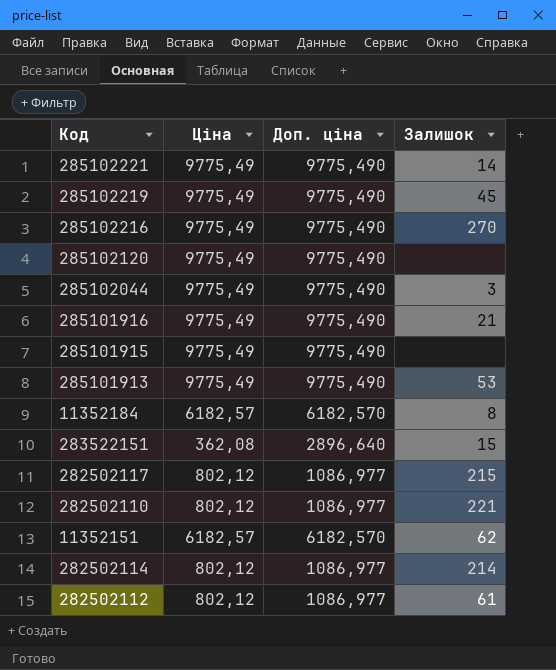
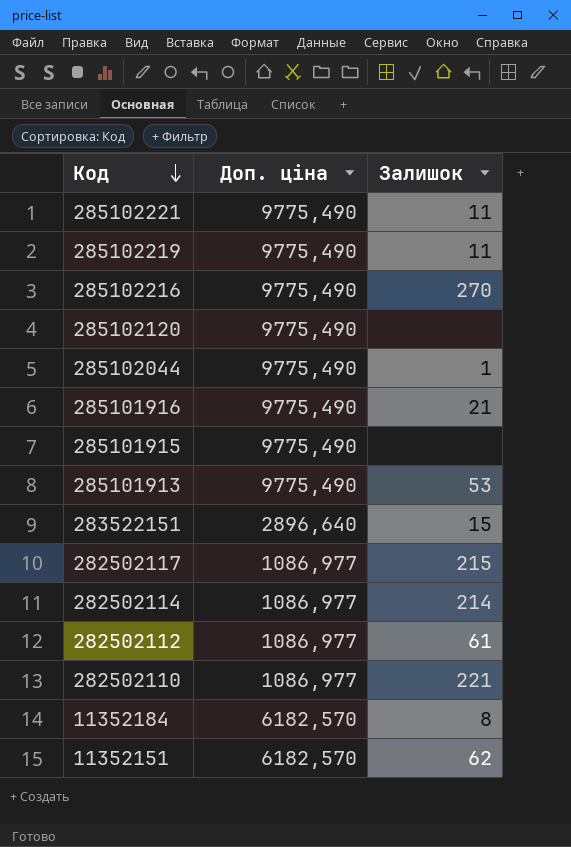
row order: none -> Код descending
column Ціна | position: 2 -> none
285102221 | Залишок: 14 -> 11
285102219 | Залишок: 45 -> 11
285102044 | Залишок: 3 -> 1

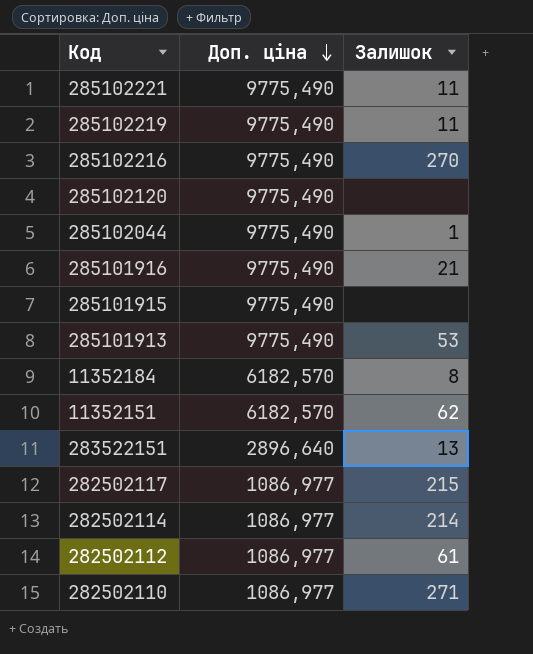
row order: Код descending -> Доп. ціна descending
283522151 | Залишок: 15 -> 13
282502110 | Залишок: 221 -> 271

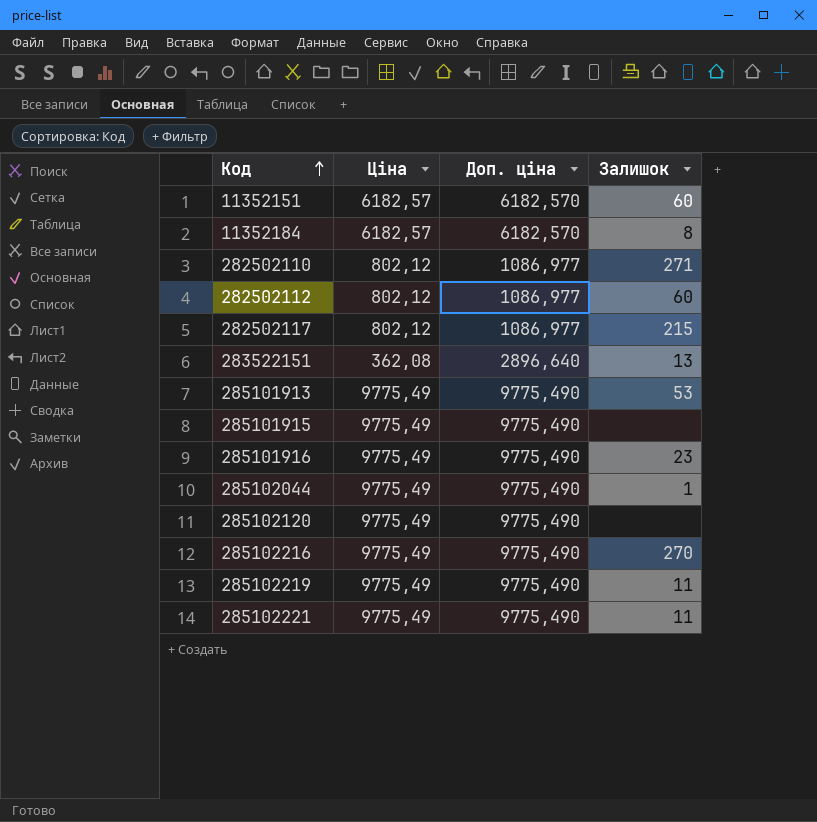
row order: Доп. ціна descending -> Код ascending
column Ціна | position: none -> 2
row 282502114: 1086,977 | 214 -> none
11352151 | Залишок: 62 -> 60
282502112 | Залишок: 61 -> 60
285101916 | Залишок: 21 -> 23

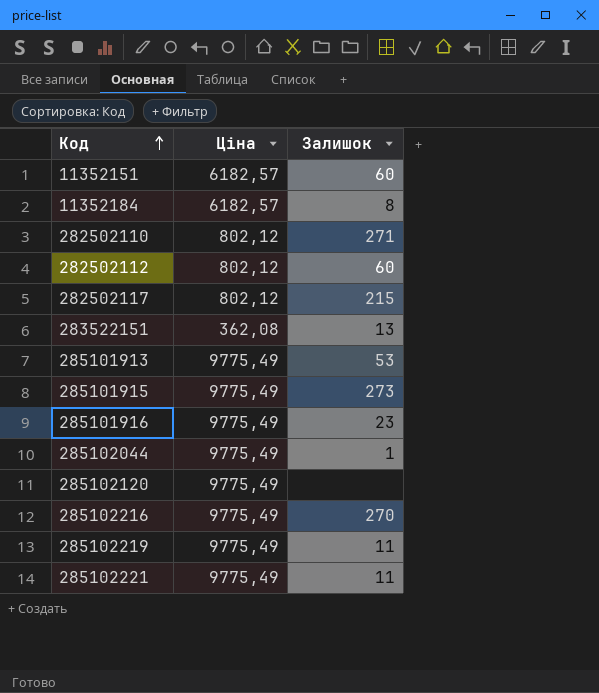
column Доп. ціна | position: 3 -> none
285101915 | Залишок: none -> 273

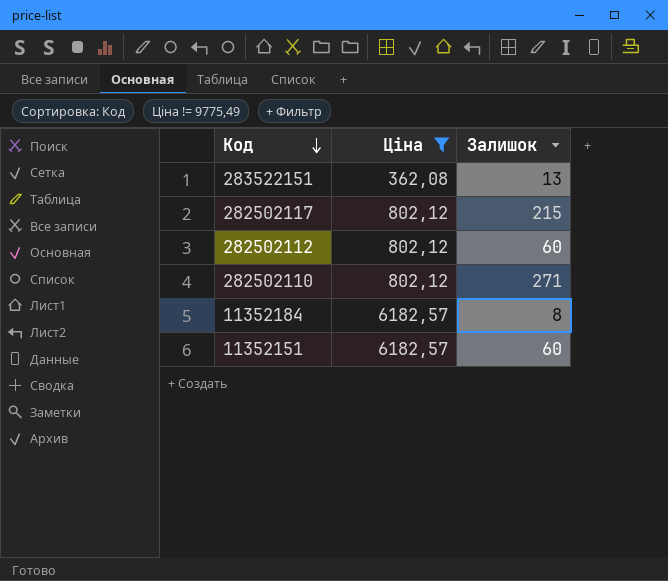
filter: none -> Ціна != 9775,49
row order: Код ascending -> Код descending

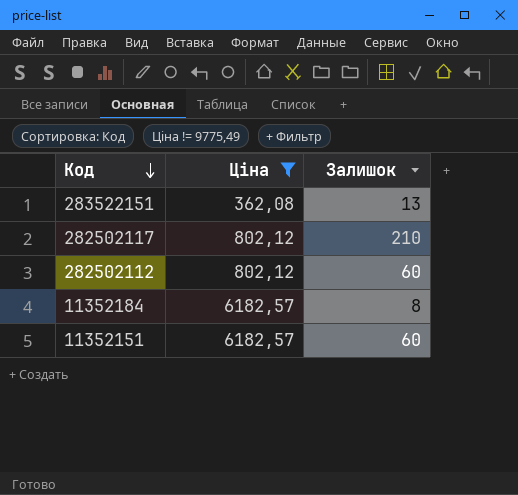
row 282502110: 802,12 | 271 -> none
282502117 | Залишок: 215 -> 210

